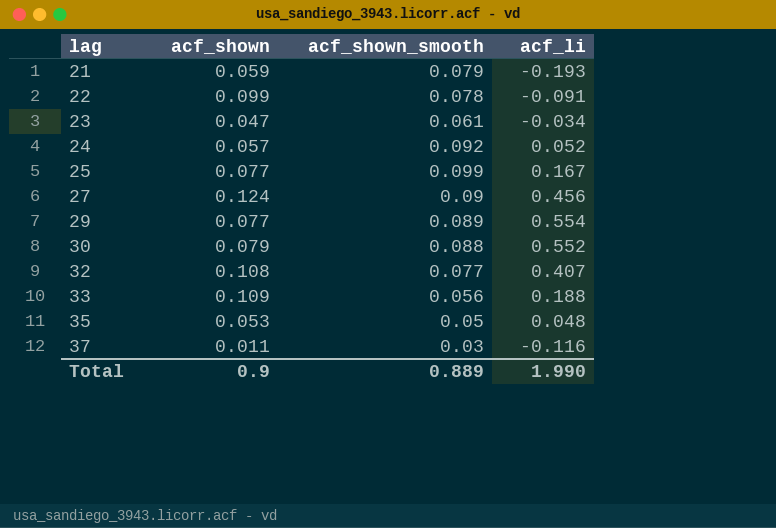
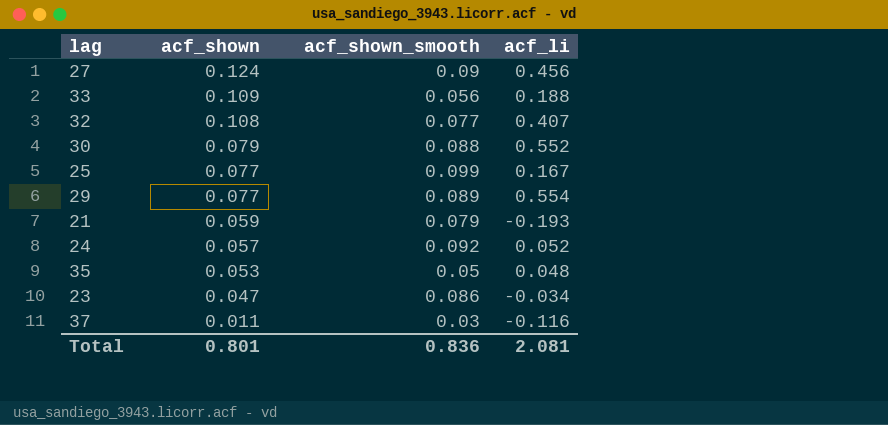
row order: lag ascending -> acf_shown descending
row 22: 0.099 | 0.078 | -0.091 -> none
23 | acf_shown_smooth: 0.061 -> 0.086
Total | acf_shown: 0.9 -> 0.801
Total | acf_shown_smooth: 0.889 -> 0.836
Total | acf_li: 1.990 -> 2.081

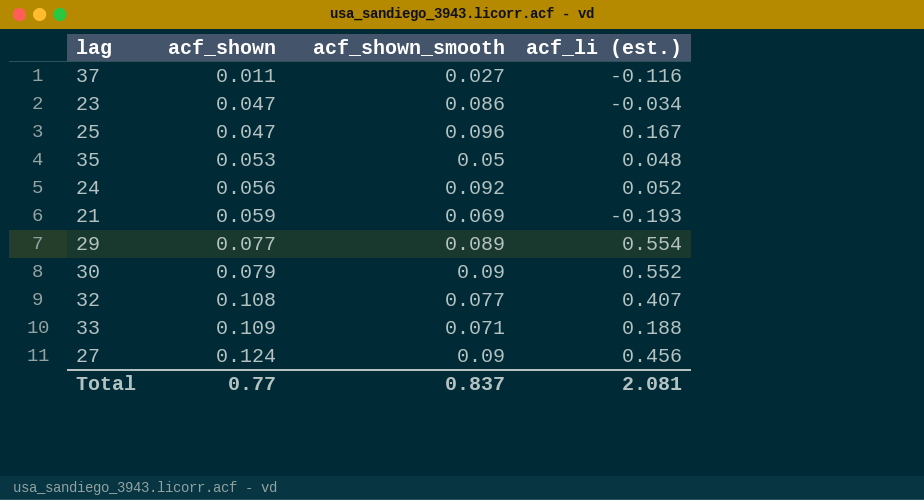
row order: acf_shown descending -> acf_shown ascending
column name: acf_li -> acf_li (est.)
37 | acf_shown_smooth: 0.03 -> 0.027
25 | acf_shown: 0.077 -> 0.047
25 | acf_shown_smooth: 0.099 -> 0.096
24 | acf_shown: 0.057 -> 0.056
21 | acf_shown_smooth: 0.079 -> 0.069
30 | acf_shown_smooth: 0.088 -> 0.09
33 | acf_shown_smooth: 0.056 -> 0.071
Total | acf_shown: 0.801 -> 0.77
Total | acf_shown_smooth: 0.836 -> 0.837

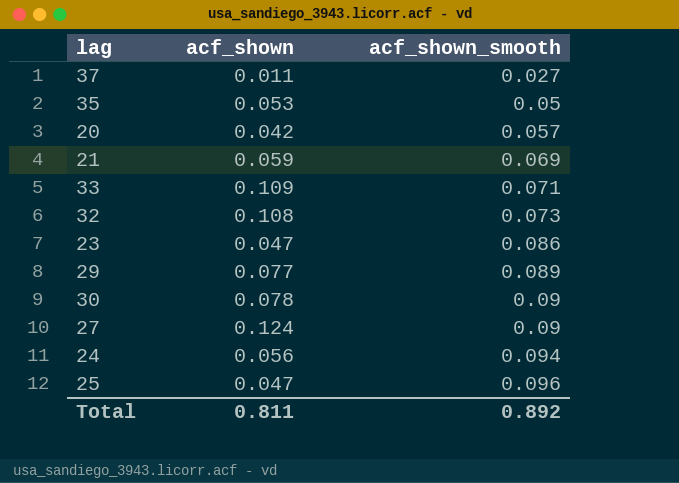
row order: acf_shown ascending -> acf_shown_smooth ascending
column acf_li (est.) | position: 4 -> none
row 20: none -> 0.042 | 0.057
32 | acf_shown_smooth: 0.077 -> 0.073
30 | acf_shown: 0.079 -> 0.078
24 | acf_shown_smooth: 0.092 -> 0.094
Total | acf_shown: 0.77 -> 0.811
Total | acf_shown_smooth: 0.837 -> 0.892

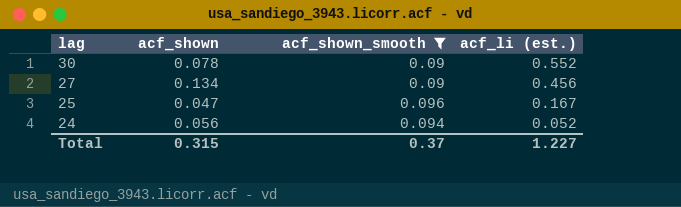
filter: none -> acf_shown_smooth >= 0.09
row order: acf_shown_smooth ascending -> lag descending
column acf_li (est.) | position: none -> 4
27 | acf_shown: 0.124 -> 0.134
Total | acf_shown: 0.811 -> 0.315
Total | acf_shown_smooth: 0.892 -> 0.37

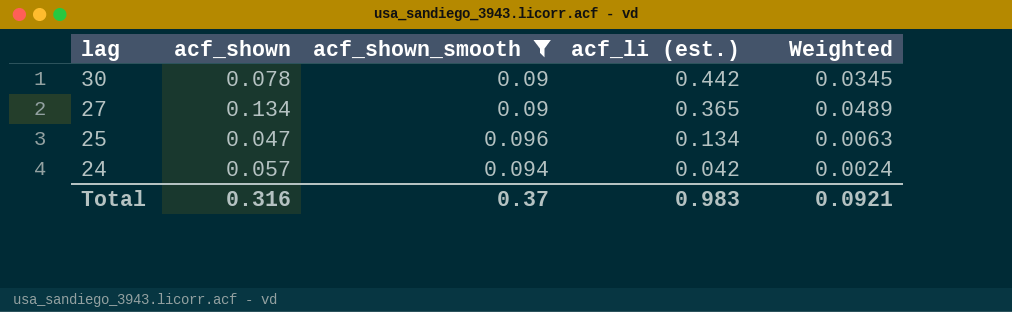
column Weighted | formula: none -> [acf_shown] * [acf_li (est.)]
30 | acf_li (est.): 0.552 -> 0.442
27 | acf_li (est.): 0.456 -> 0.365
25 | acf_li (est.): 0.167 -> 0.134
24 | acf_shown: 0.056 -> 0.057
24 | acf_li (est.): 0.052 -> 0.042
Total | acf_shown: 0.315 -> 0.316
Total | acf_li (est.): 1.227 -> 0.983

